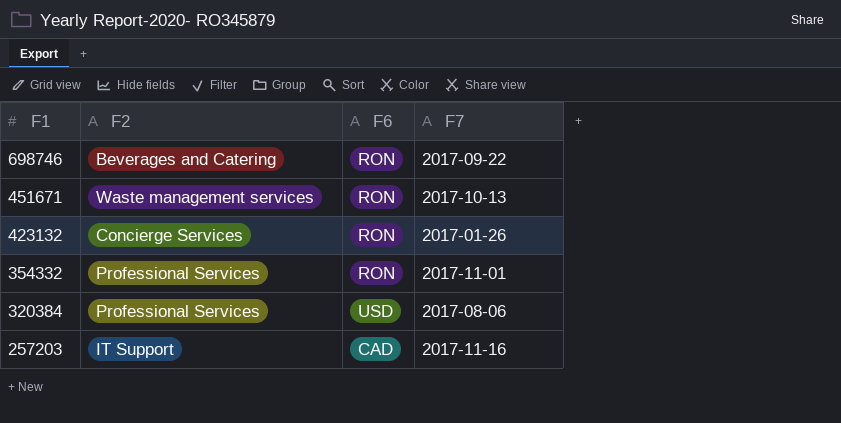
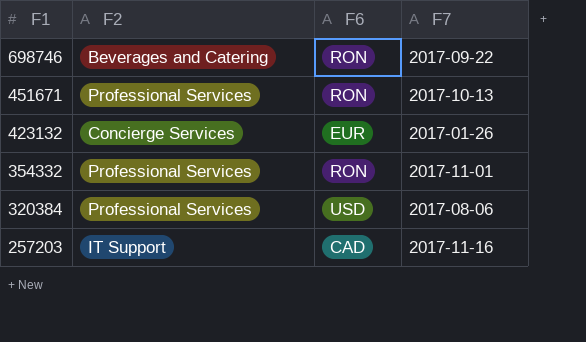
451671 | F2: Waste management services -> Professional Services
423132 | F6: RON -> EUR

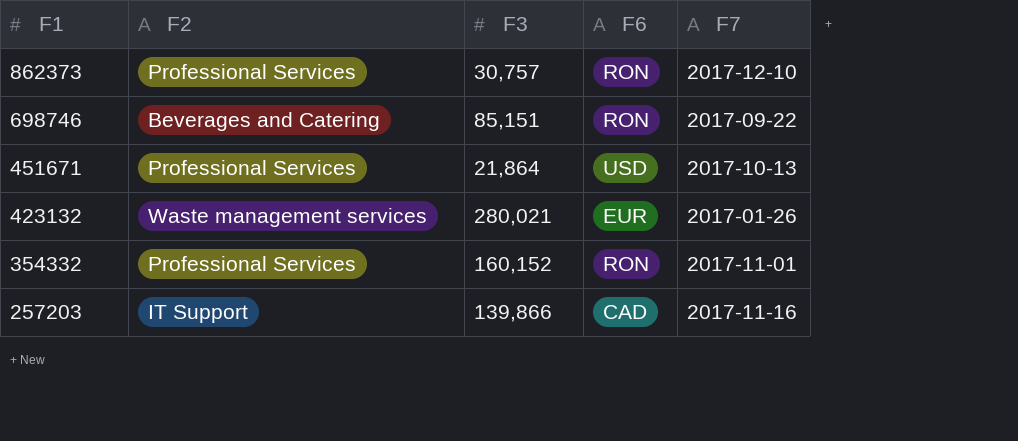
column F3 | position: none -> 3
row 320384: Professional Services | USD | 2017-08-06 -> none
row 862373: none -> Professional Services | 30,757 | RON | 2017-12-10
451671 | F6: RON -> USD
423132 | F2: Concierge Services -> Waste management services

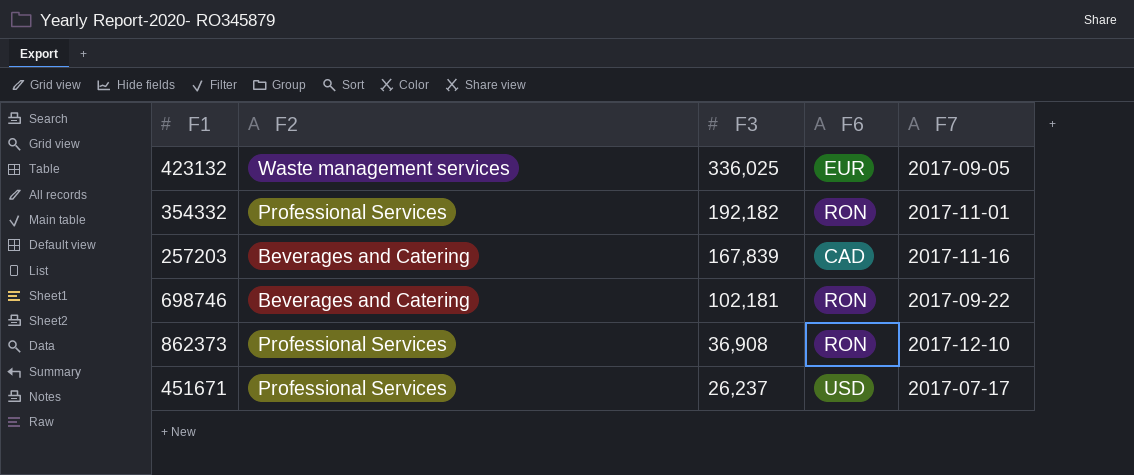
row order: F1 descending -> F3 descending
423132 | F3: 280,021 -> 336,025
423132 | F7: 2017-01-26 -> 2017-09-05
354332 | F3: 160,152 -> 192,182
257203 | F2: IT Support -> Beverages and Catering
257203 | F3: 139,866 -> 167,839
698746 | F3: 85,151 -> 102,181
862373 | F3: 30,757 -> 36,908
451671 | F3: 21,864 -> 26,237
451671 | F7: 2017-10-13 -> 2017-07-17

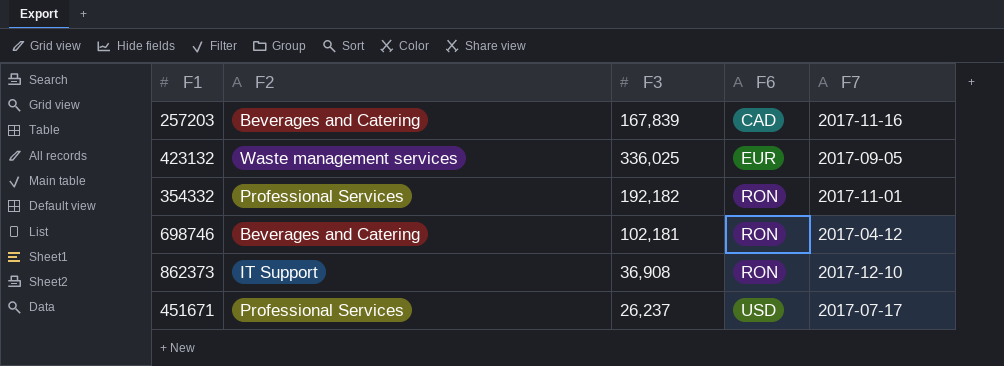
row order: F3 descending -> F6 ascending
698746 | F7: 2017-09-22 -> 2017-04-12
862373 | F2: Professional Services -> IT Support

